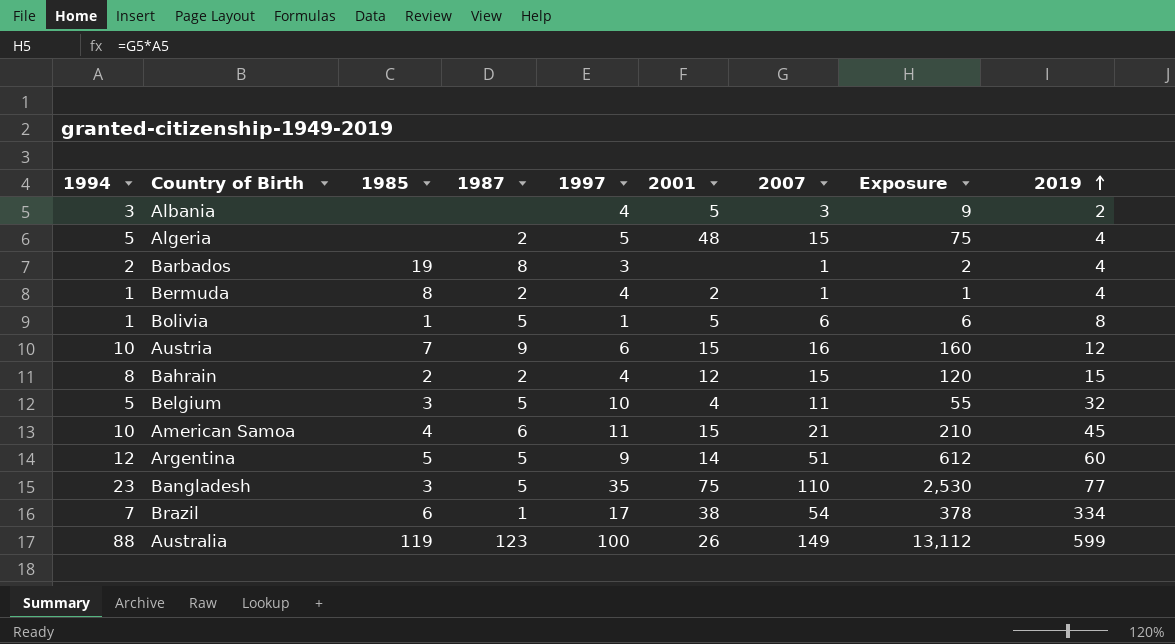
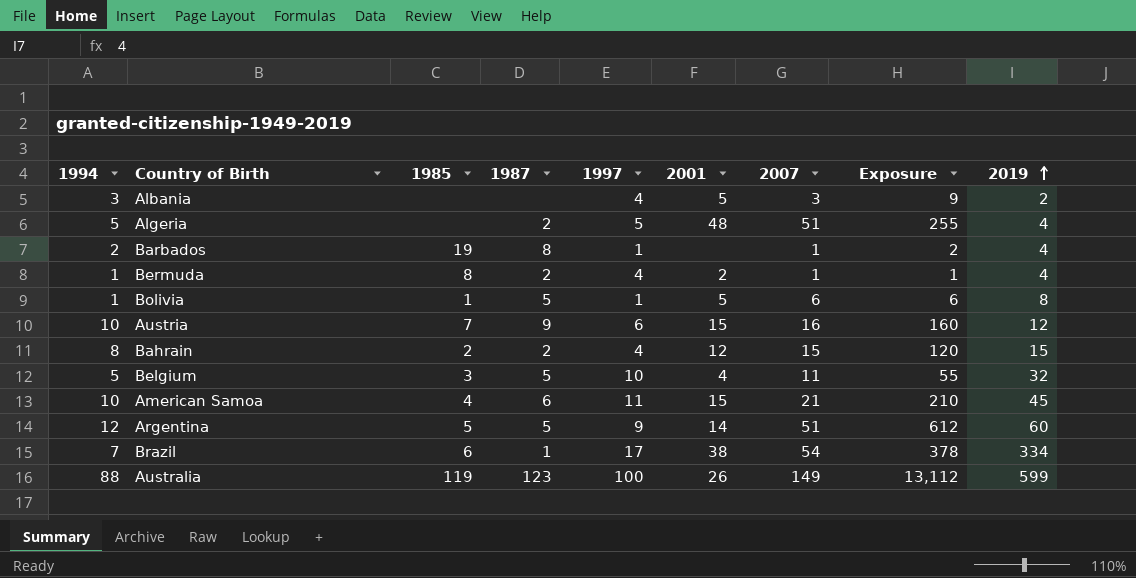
row Bangladesh: 23 | 3 | 5 | 35 | 75 | 110 | 2,530 | 77 -> none
Algeria | 2007: 15 -> 51
Algeria | Exposure: 75 -> 255
Barbados | 1997: 3 -> 1

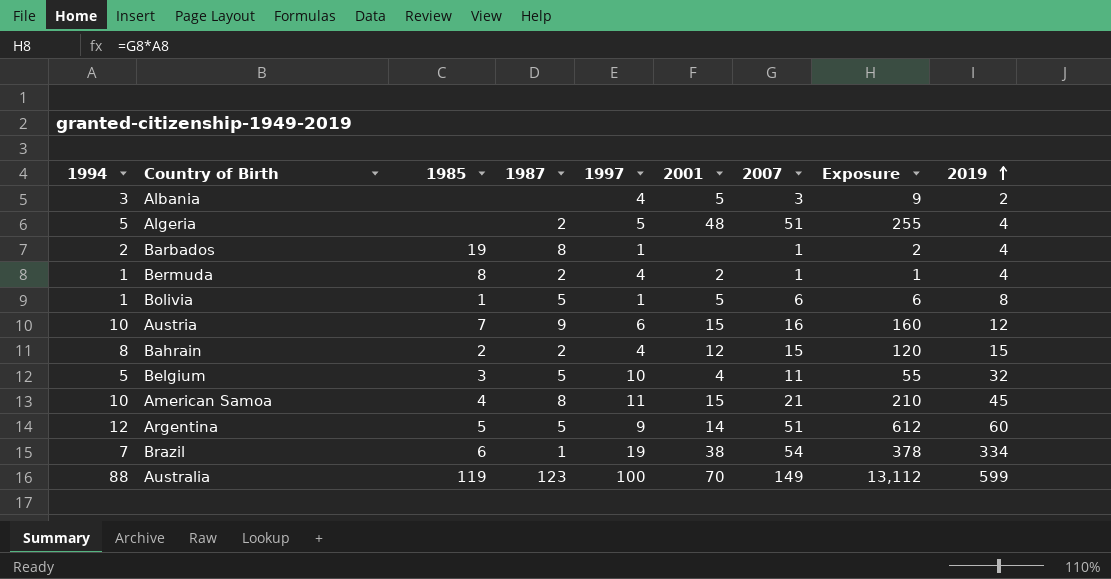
American Samoa | 1987: 6 -> 8
Brazil | 1997: 17 -> 19
Australia | 2001: 26 -> 70

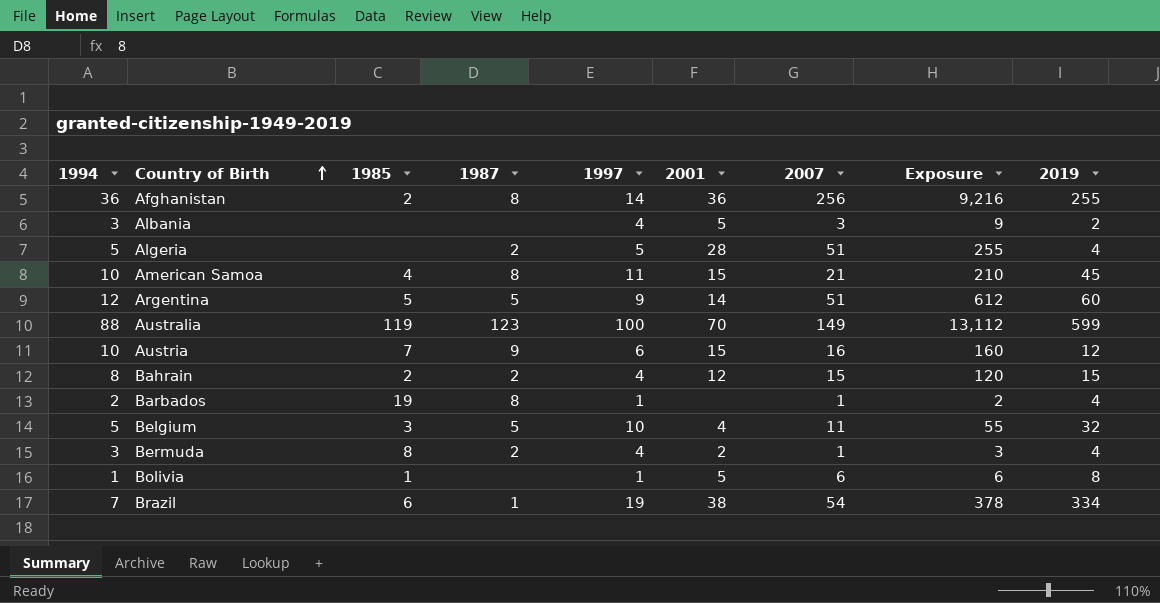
row order: 2019 ascending -> Country of Birth ascending
row Afghanistan: none -> 36 | 2 | 8 | 14 | 36 | 256 | 9,216 | 255
Algeria | 2001: 48 -> 28
Bermuda | 1994: 1 -> 3
Bermuda | Exposure: 1 -> 3
Bolivia | 1987: 5 -> none

